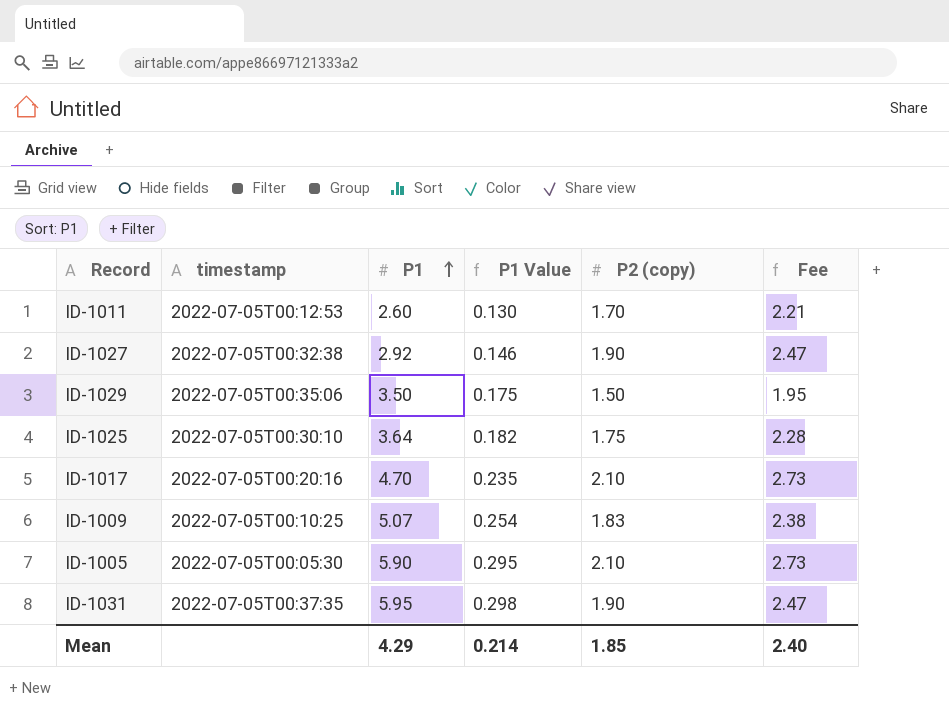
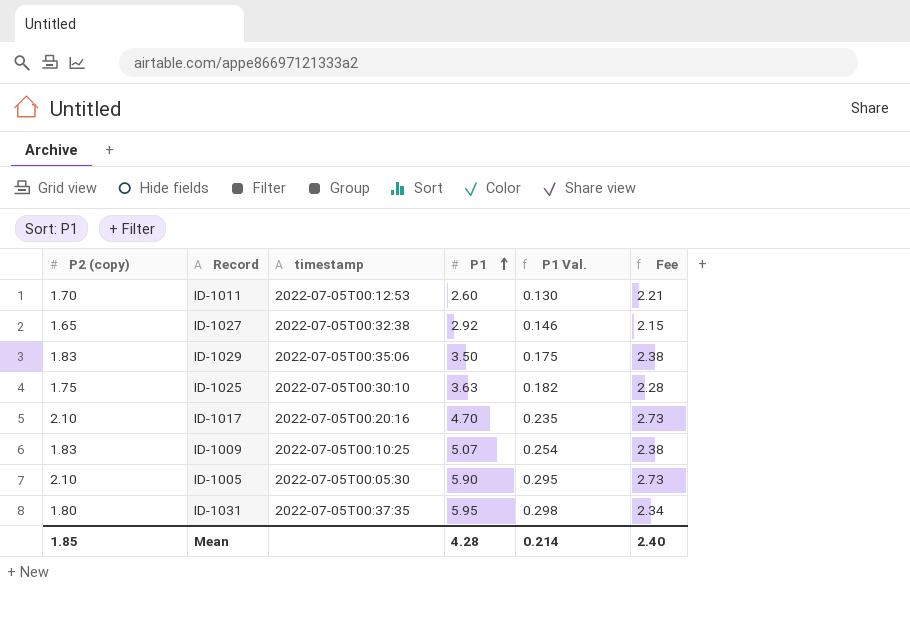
column P2 (copy) | position: 5 -> 1
column name: P1 Value -> P1 Val.
ID-1027 | P2 (copy): 1.90 -> 1.65
ID-1027 | Fee: 2.47 -> 2.15
ID-1029 | P2 (copy): 1.50 -> 1.83
ID-1029 | Fee: 1.95 -> 2.38
ID-1025 | P1: 3.64 -> 3.63
ID-1031 | P2 (copy): 1.90 -> 1.80
ID-1031 | Fee: 2.47 -> 2.34
Mean | P1: 4.29 -> 4.28

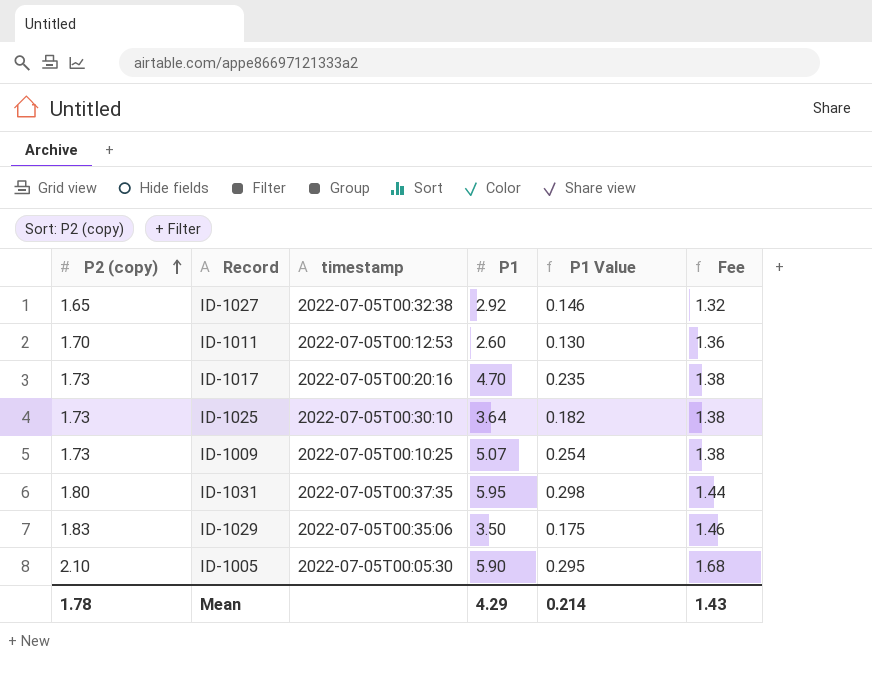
row order: P1 ascending -> P2 (copy) ascending
column name: P1 Val. -> P1 Value
column Fee | formula: [P2 (copy)] * 1.3 -> [P2 (copy)] * 0.8
ID-1017 | P2 (copy): 2.10 -> 1.73
ID-1025 | P2 (copy): 1.75 -> 1.73
ID-1025 | P1: 3.63 -> 3.64
ID-1009 | P2 (copy): 1.83 -> 1.73
Mean | P2 (copy): 1.85 -> 1.78
Mean | P1: 4.28 -> 4.29
Mean | Fee: 2.40 -> 1.43

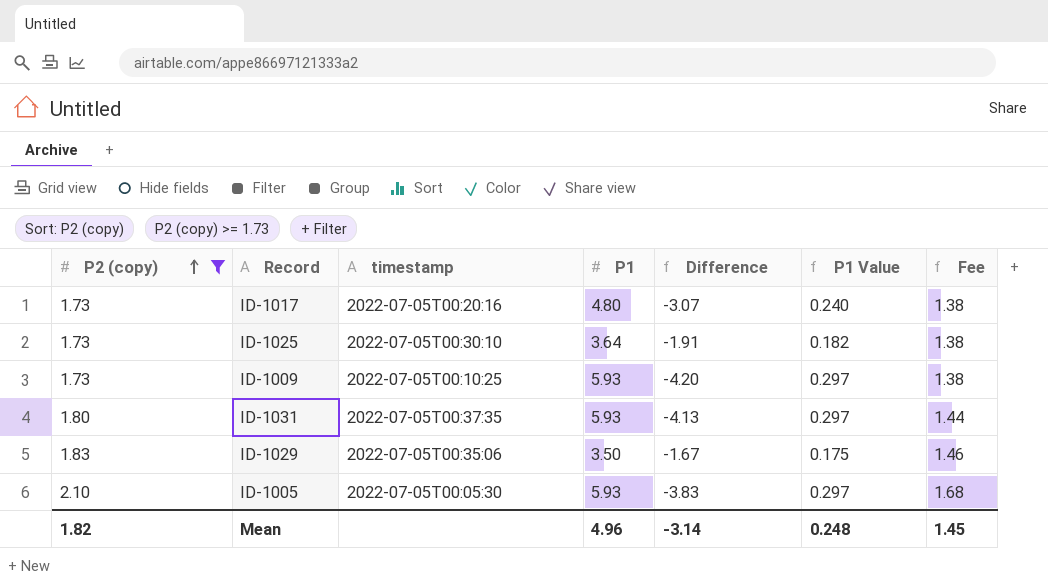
filter: none -> P2 (copy) >= 1.73
column Difference | formula: none -> [P2 (copy)] - [P1]
ID-1017 | P1: 4.70 -> 4.80
ID-1017 | P1 Value: 0.235 -> 0.240
ID-1009 | P1: 5.07 -> 5.93
ID-1009 | P1 Value: 0.254 -> 0.297
ID-1031 | P1: 5.95 -> 5.93
ID-1031 | P1 Value: 0.298 -> 0.297
ID-1005 | P1: 5.90 -> 5.93
ID-1005 | P1 Value: 0.295 -> 0.297
Mean | P2 (copy): 1.78 -> 1.82
Mean | P1: 4.29 -> 4.96
Mean | P1 Value: 0.214 -> 0.248
Mean | Fee: 1.43 -> 1.45

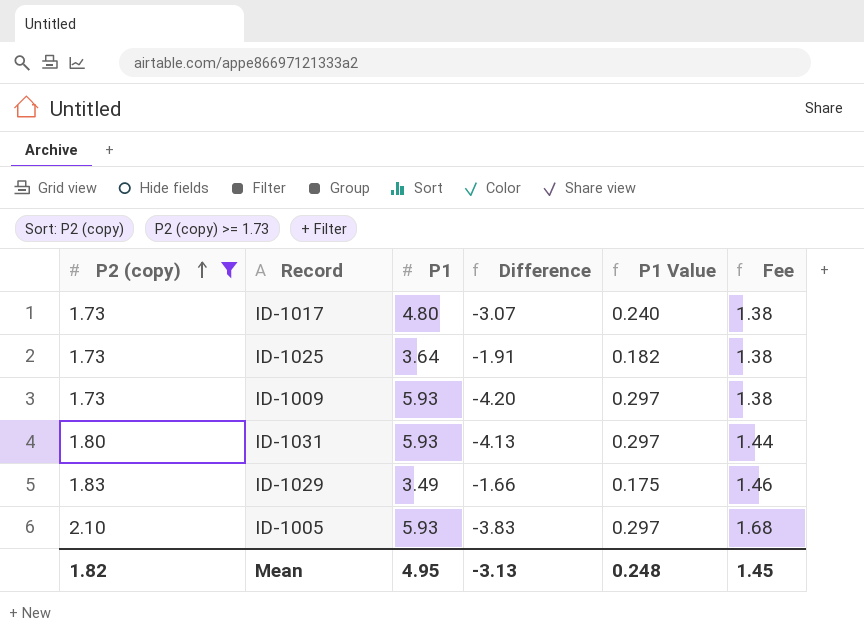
column timestamp | position: 3 -> none
ID-1029 | P1: 3.50 -> 3.49
ID-1029 | Difference: -1.67 -> -1.66
Mean | P1: 4.96 -> 4.95
Mean | Difference: -3.14 -> -3.13

